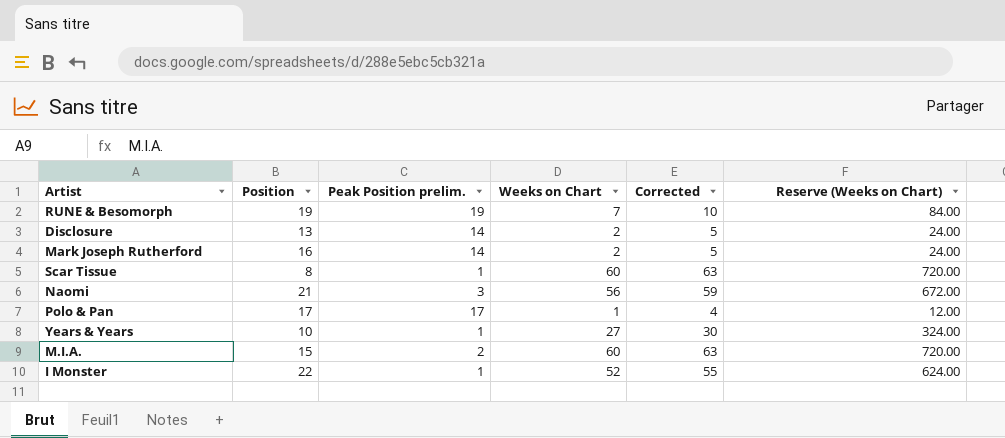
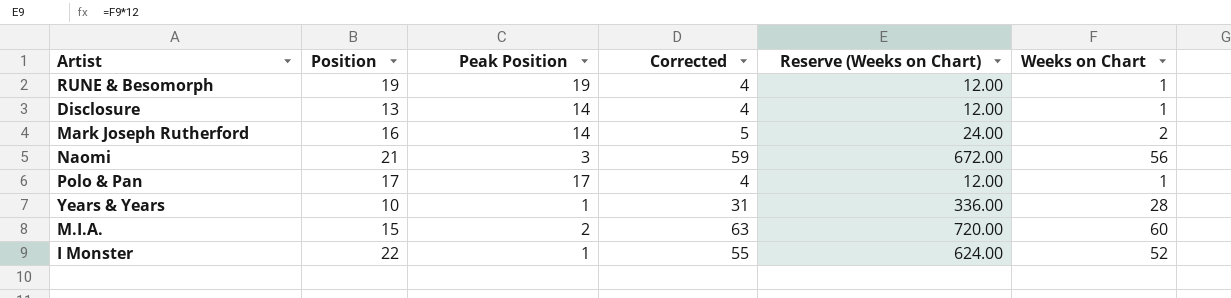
column name: Peak Position prelim. -> Peak Position
column Weeks on Chart | position: 4 -> 6
row Scar Tissue: 8 | 1 | 60 | 63 | 720.00 -> none
RUNE & Besomorph | Corrected: 10 -> 4
RUNE & Besomorph | Reserve (Weeks on Chart): 84.00 -> 12.00
RUNE & Besomorph | Weeks on Chart: 7 -> 1
Disclosure | Corrected: 5 -> 4
Disclosure | Reserve (Weeks on Chart): 24.00 -> 12.00
Disclosure | Weeks on Chart: 2 -> 1
Years & Years | Corrected: 30 -> 31
Years & Years | Reserve (Weeks on Chart): 324.00 -> 336.00
Years & Years | Weeks on Chart: 27 -> 28

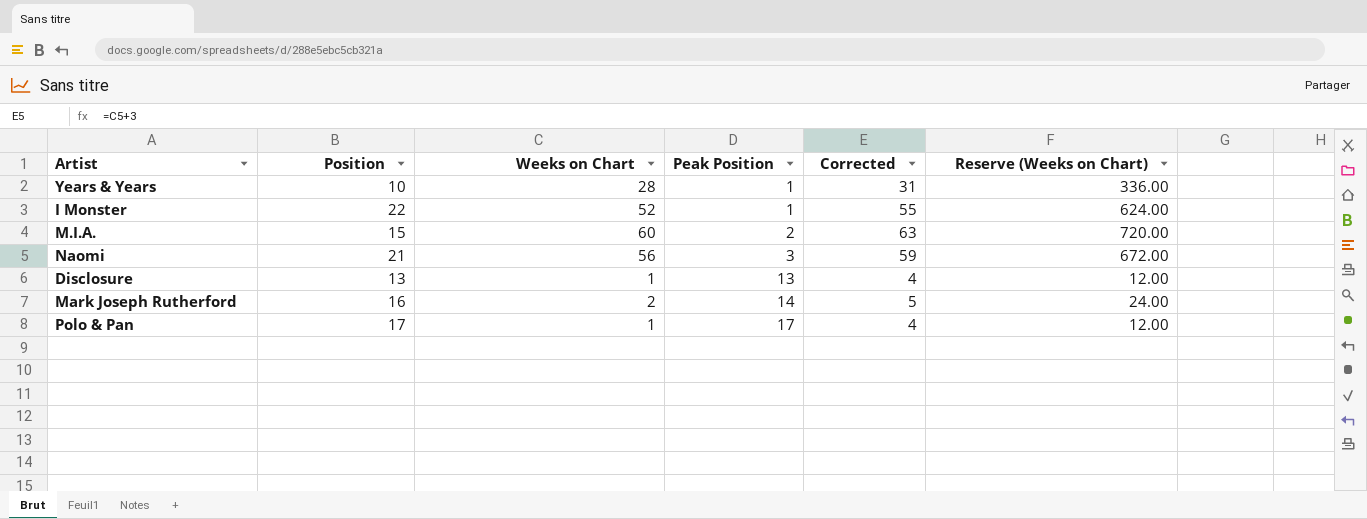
row order: none -> Peak Position ascending
column Weeks on Chart | position: 6 -> 3
row RUNE & Besomorph: 19 | 19 | 4 | 12.00 | 1 -> none
Disclosure | Peak Position: 14 -> 13

